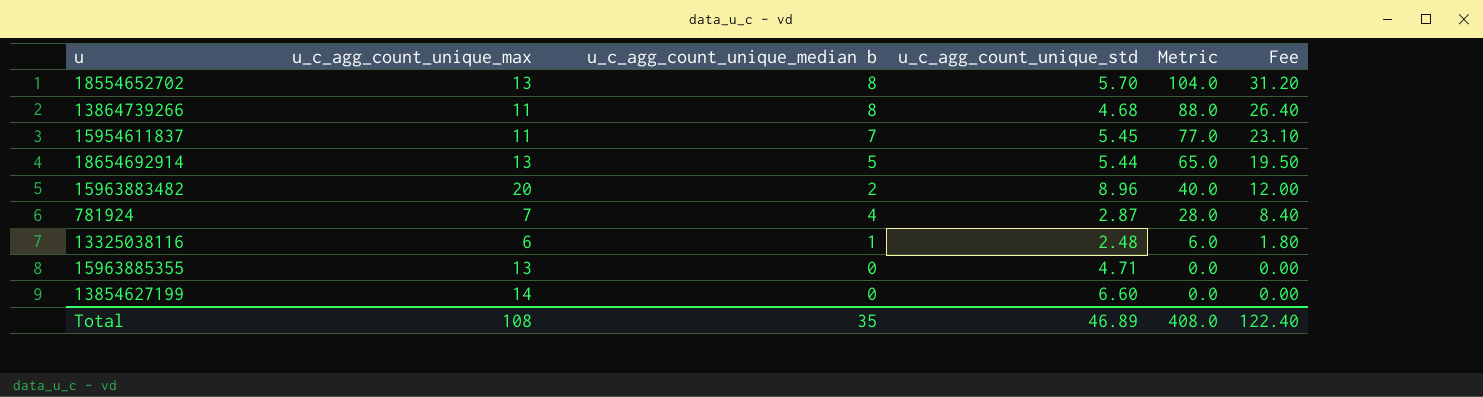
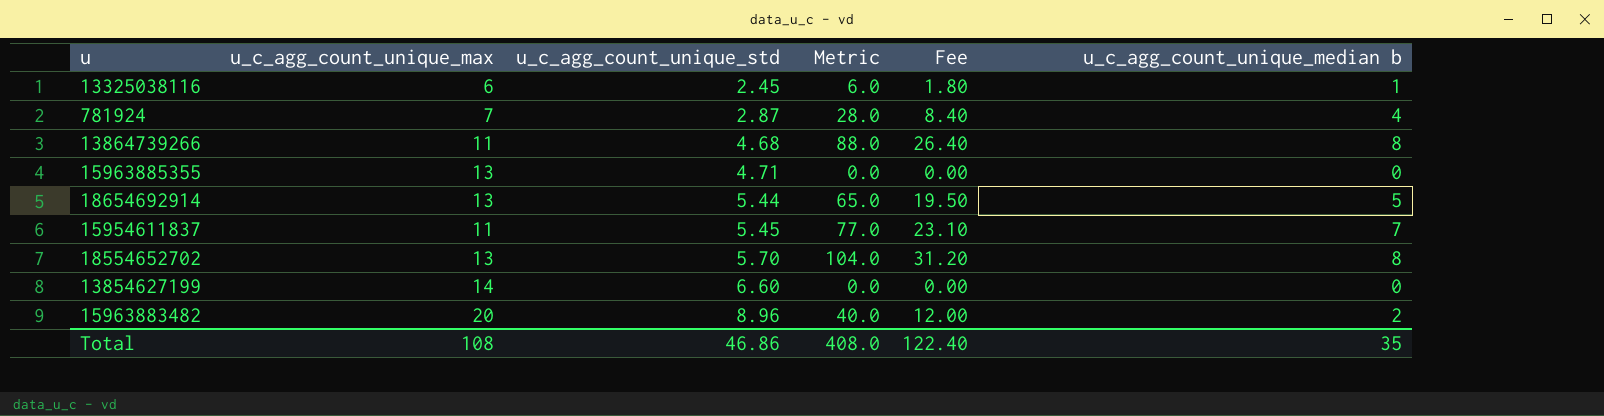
row order: Metric descending -> u_c_agg_count_unique_std ascending
column u_c_agg_count_unique_median b | position: 3 -> 6
13325038116 | u_c_agg_count_unique_std: 2.48 -> 2.45
Total | u_c_agg_count_unique_std: 46.89 -> 46.86

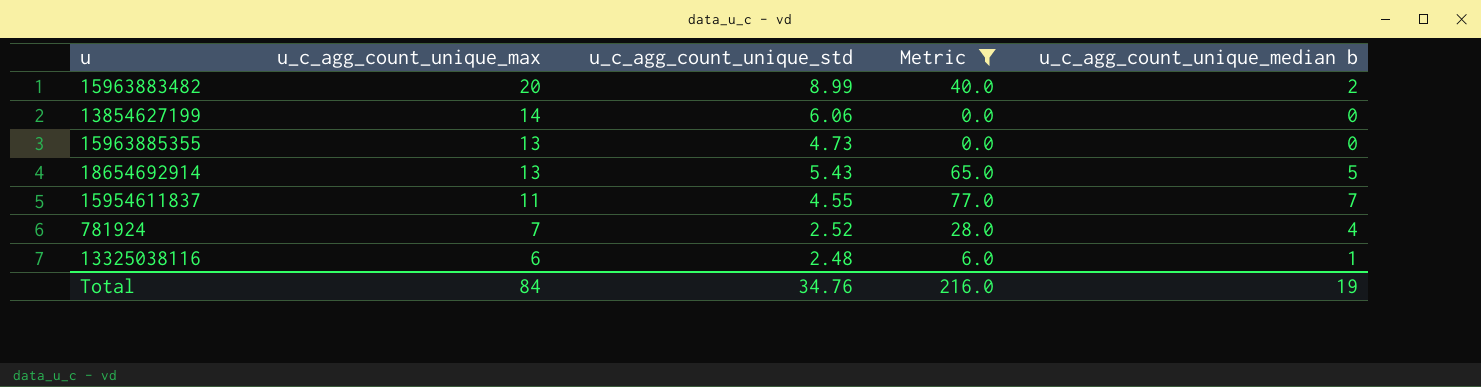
filter: none -> Metric <= 77.0
row order: u_c_agg_count_unique_std ascending -> u_c_agg_count_unique_max descending
column Fee | formula: [Metric] * 0.3 -> none
15963883482 | u_c_agg_count_unique_std: 8.96 -> 8.99
13854627199 | u_c_agg_count_unique_std: 6.60 -> 6.06
15963885355 | u_c_agg_count_unique_std: 4.71 -> 4.73
18654692914 | u_c_agg_count_unique_std: 5.44 -> 5.43
15954611837 | u_c_agg_count_unique_std: 5.45 -> 4.55
781924 | u_c_agg_count_unique_std: 2.87 -> 2.52
13325038116 | u_c_agg_count_unique_std: 2.45 -> 2.48
Total | u_c_agg_count_unique_max: 108 -> 84
Total | u_c_agg_count_unique_std: 46.86 -> 34.76
Total | Metric: 408.0 -> 216.0
Total | u_c_agg_count_unique_median b: 35 -> 19

